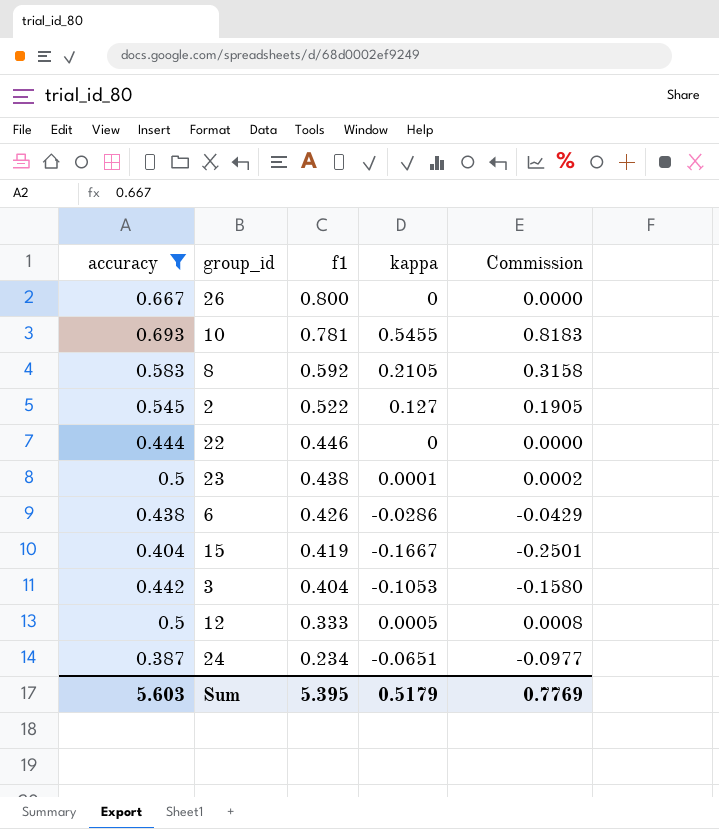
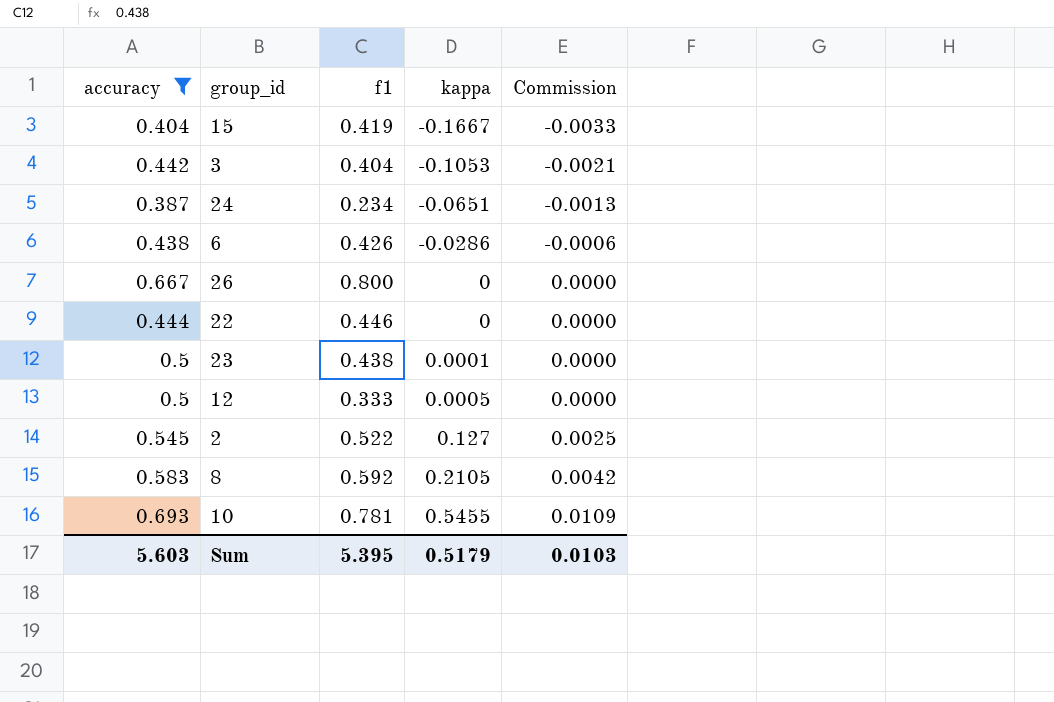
row order: f1 descending -> kappa ascending
column Commission | formula: [kappa] * 1.5 -> [kappa] * 0.02
Sum | Commission: 0.7769 -> 0.0103

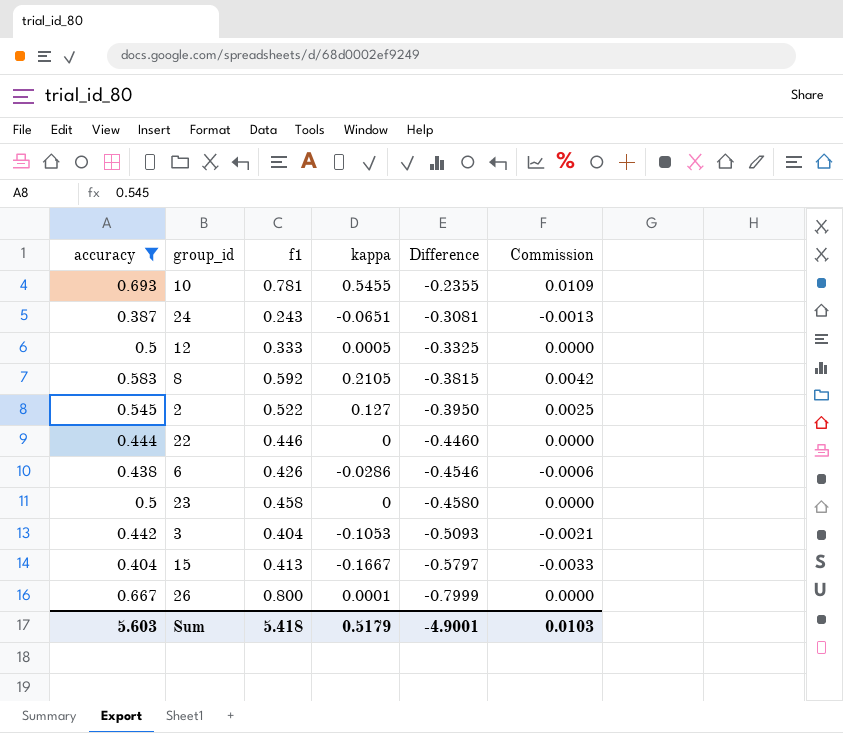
row order: kappa ascending -> Difference descending
column Difference | formula: none -> [kappa] - [f1]
24 | f1: 0.234 -> 0.243
23 | f1: 0.438 -> 0.458
23 | kappa: 0.0001 -> 0
15 | f1: 0.419 -> 0.413
26 | kappa: 0 -> 0.0001
Sum | f1: 5.395 -> 5.418

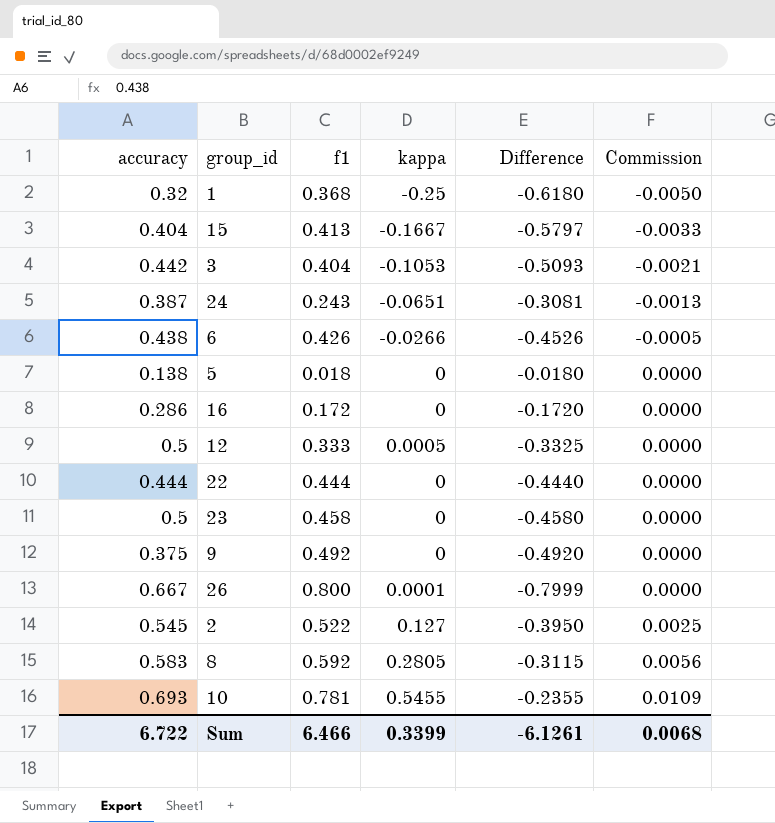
filter: accuracy >= 0.387 -> none
row order: Difference descending -> Commission ascending
6 | kappa: -0.0286 -> -0.0266
6 | Difference: -0.4546 -> -0.4526
6 | Commission: -0.0006 -> -0.0005
22 | f1: 0.446 -> 0.444
22 | Difference: -0.4460 -> -0.4440
8 | kappa: 0.2105 -> 0.2805
8 | Difference: -0.3815 -> -0.3115
8 | Commission: 0.0042 -> 0.0056
Sum | accuracy: 5.603 -> 6.722
Sum | f1: 5.418 -> 6.466
Sum | kappa: 0.5179 -> 0.3399
Sum | Difference: -4.9001 -> -6.1261
Sum | Commission: 0.0103 -> 0.0068

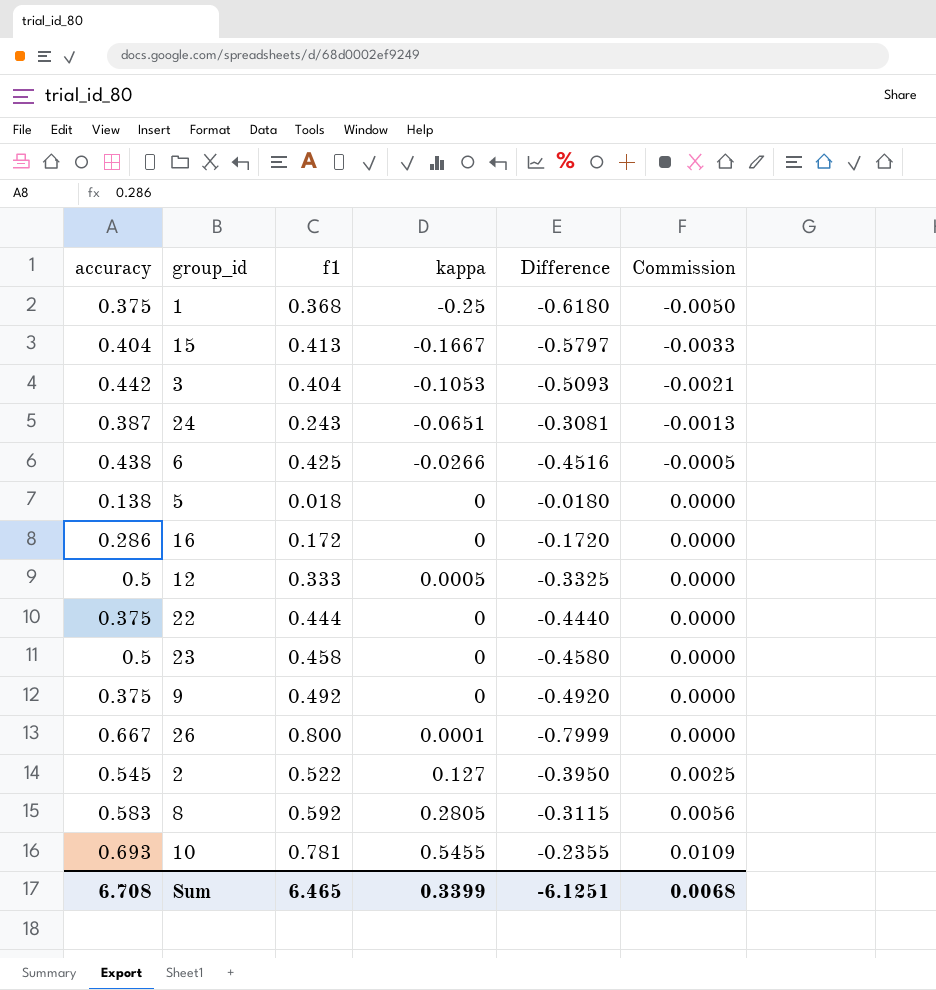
1 | accuracy: 0.32 -> 0.375
6 | f1: 0.426 -> 0.425
6 | Difference: -0.4526 -> -0.4516
22 | accuracy: 0.444 -> 0.375
Sum | accuracy: 6.722 -> 6.708
Sum | f1: 6.466 -> 6.465
Sum | Difference: -6.1261 -> -6.1251

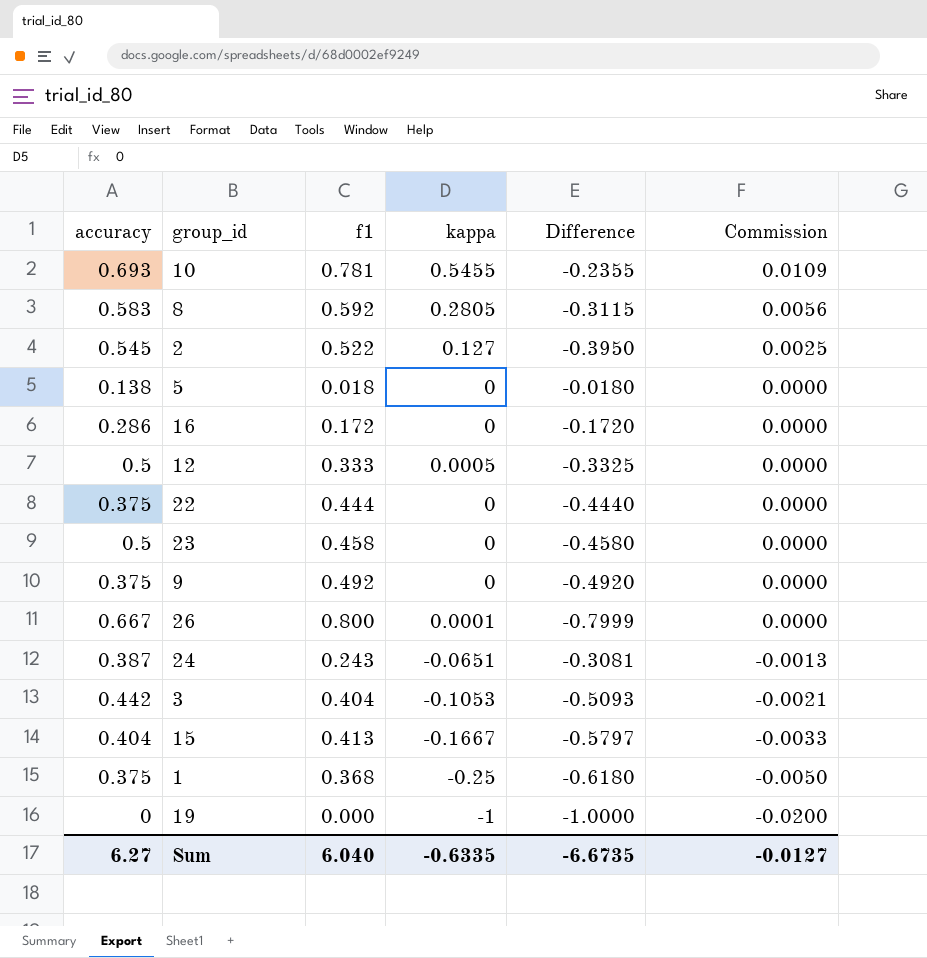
row order: Commission ascending -> Commission descending
row 6: 0.438 | 0.425 | -0.0266 | -0.4516 | -0.0005 -> none
row 19: none -> 0 | 0.000 | -1 | -1.0000 | -0.0200
Sum | accuracy: 6.708 -> 6.27
Sum | f1: 6.465 -> 6.040
Sum | kappa: 0.3399 -> -0.6335
Sum | Difference: -6.1251 -> -6.6735
Sum | Commission: 0.0068 -> -0.0127

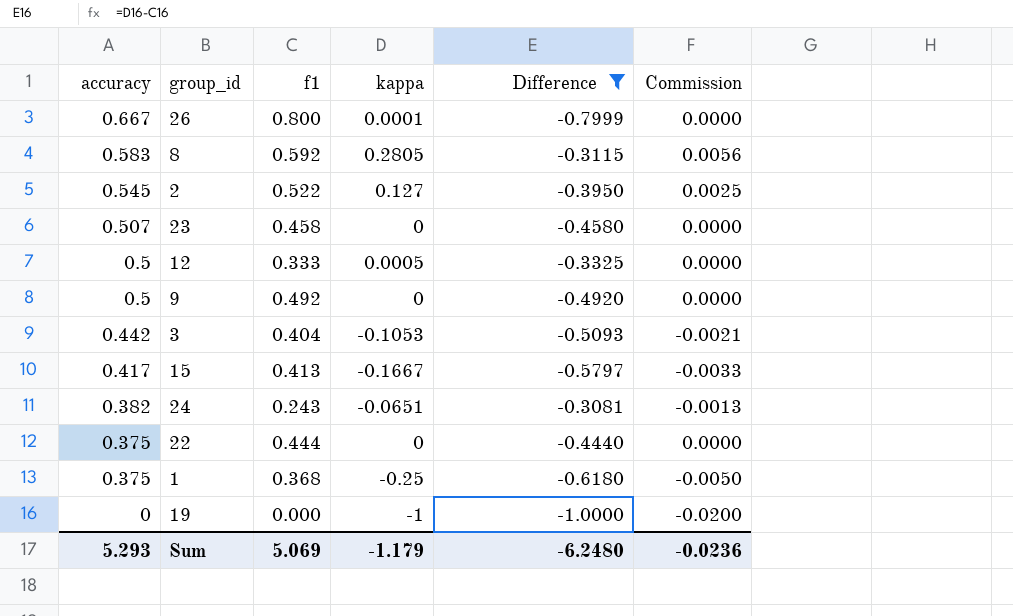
filter: none -> Difference <= -0.3081
row order: Commission descending -> accuracy descending
23 | accuracy: 0.5 -> 0.507
9 | accuracy: 0.375 -> 0.5
15 | accuracy: 0.404 -> 0.417
24 | accuracy: 0.387 -> 0.382
Sum | accuracy: 6.27 -> 5.293
Sum | f1: 6.040 -> 5.069
Sum | kappa: -0.6335 -> -1.179
Sum | Difference: -6.6735 -> -6.2480
Sum | Commission: -0.0127 -> -0.0236

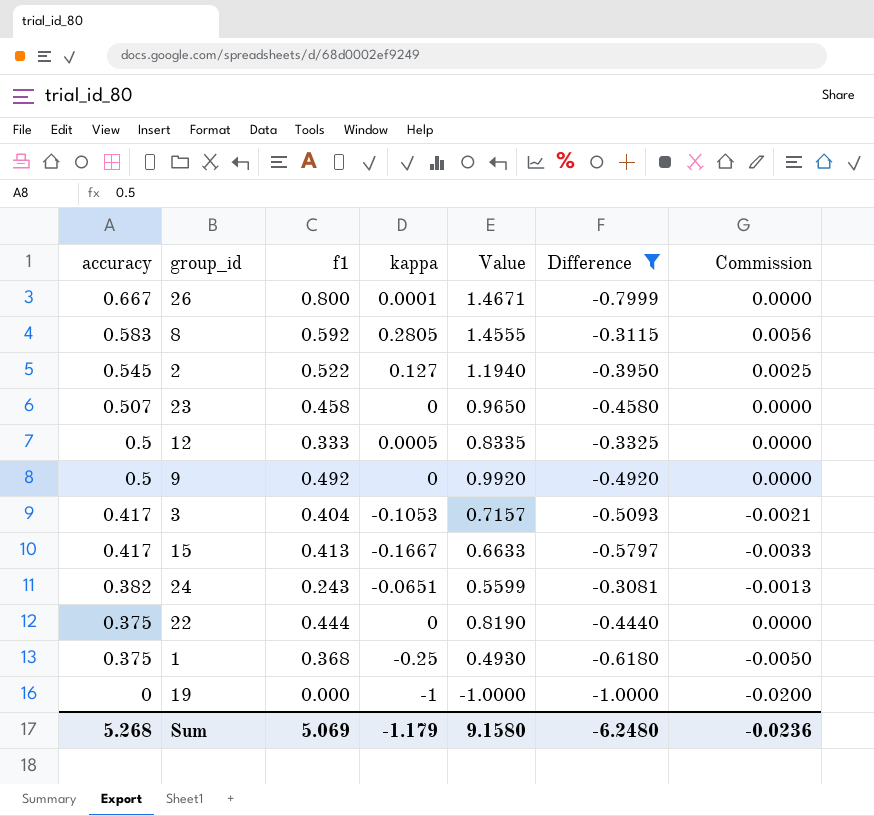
column Value | formula: none -> [accuracy] + [f1] + [kappa]
3 | accuracy: 0.442 -> 0.417
Sum | accuracy: 5.293 -> 5.268

